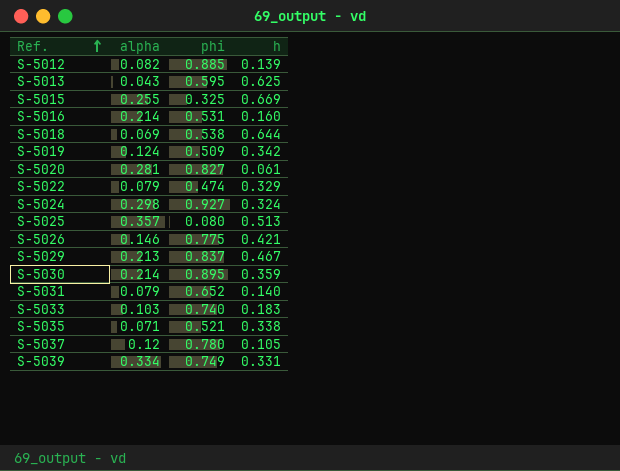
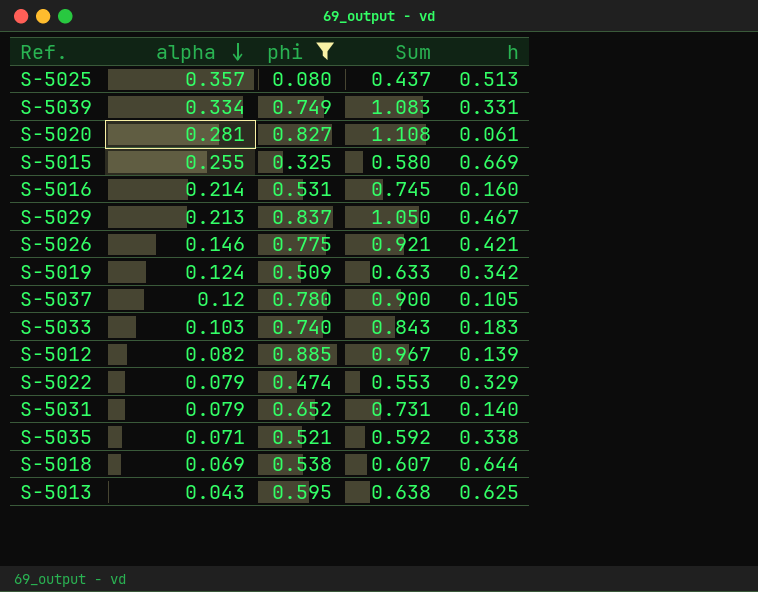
filter: none -> phi <= 0.885
row order: Ref. ascending -> alpha descending
column Sum | formula: none -> [alpha] + [phi]

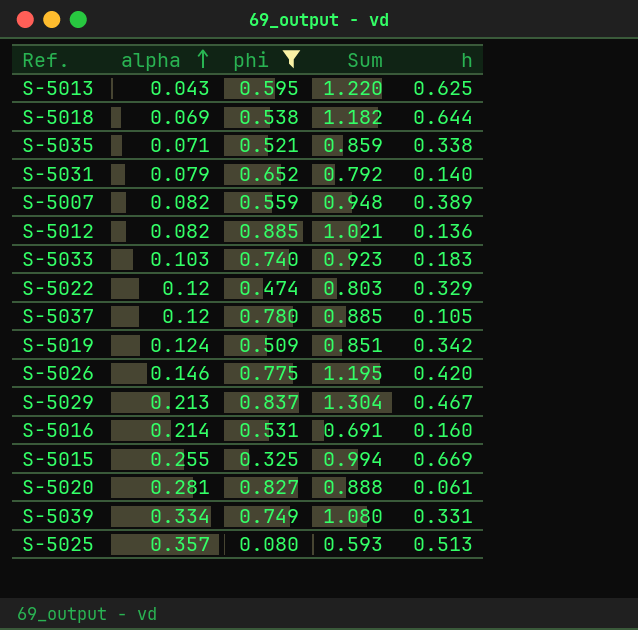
row order: alpha descending -> alpha ascending
column Sum | formula: [alpha] + [phi] -> [phi] + [h]
row S-5007: none -> 0.082 | 0.559 | 0.948 | 0.389
S-5012 | h: 0.139 -> 0.136
S-5022 | alpha: 0.079 -> 0.12
S-5026 | h: 0.421 -> 0.420

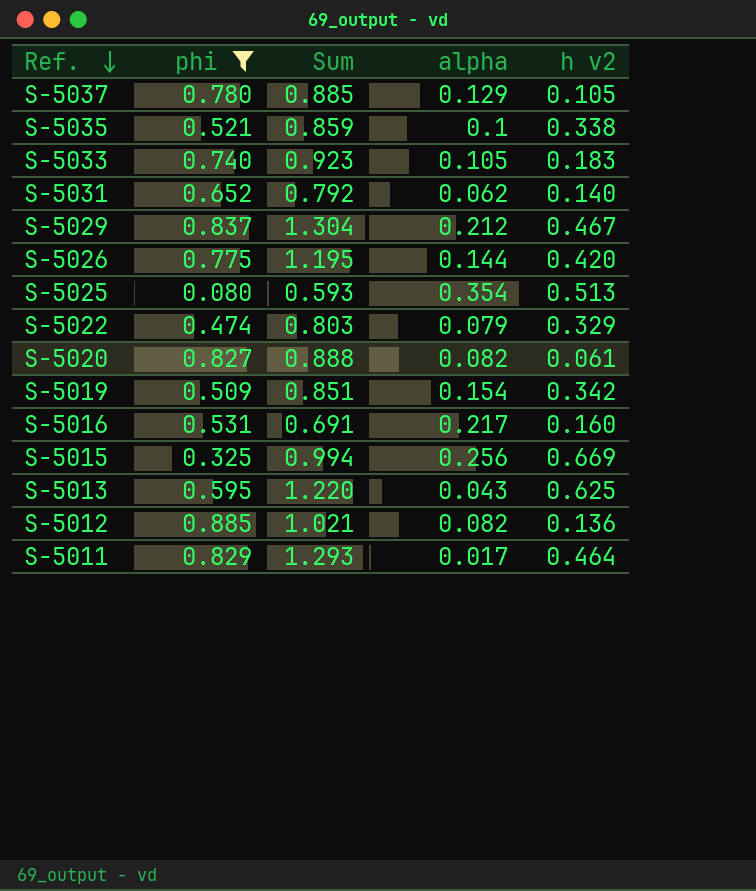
row order: alpha ascending -> Ref. descending
column alpha | position: 2 -> 4
column name: h -> h v2
row S-5018: 0.069 | 0.538 | 1.182 | 0.644 -> none
row S-5007: 0.082 | 0.559 | 0.948 | 0.389 -> none
row S-5039: 0.334 | 0.749 | 1.080 | 0.331 -> none
S-5037 | alpha: 0.12 -> 0.129
S-5035 | alpha: 0.071 -> 0.1
S-5033 | alpha: 0.103 -> 0.105
S-5031 | alpha: 0.079 -> 0.062
S-5029 | alpha: 0.213 -> 0.212
S-5026 | alpha: 0.146 -> 0.144
S-5025 | alpha: 0.357 -> 0.354
S-5022 | alpha: 0.12 -> 0.079
S-5020 | alpha: 0.281 -> 0.082
S-5019 | alpha: 0.124 -> 0.154
S-5016 | alpha: 0.214 -> 0.217
S-5015 | alpha: 0.255 -> 0.256
row S-5011: none -> 0.829 | 1.293 | 0.017 | 0.464

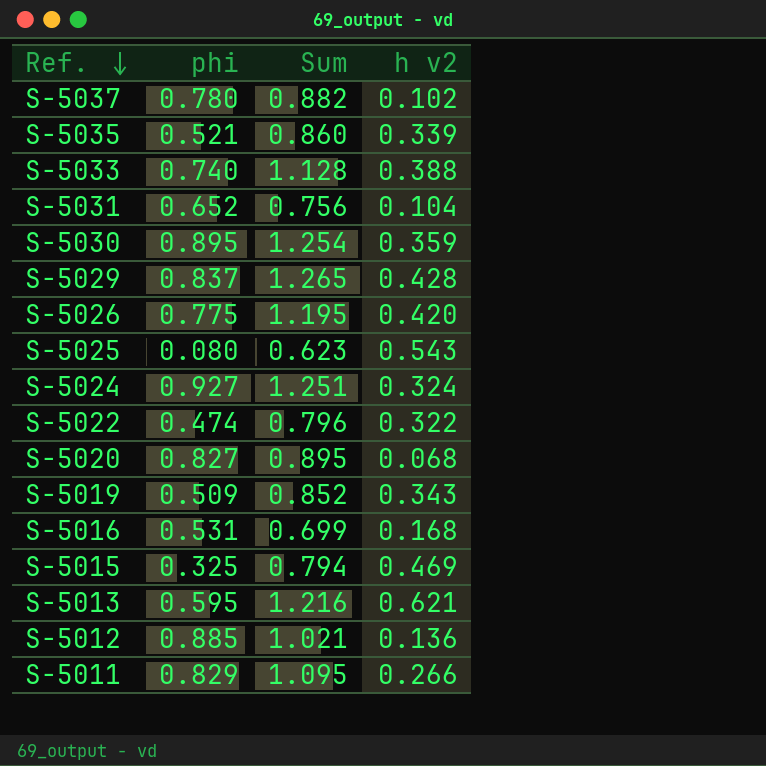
filter: phi <= 0.885 -> none
column alpha | position: 4 -> none
S-5037 | Sum: 0.885 -> 0.882
S-5037 | h v2: 0.105 -> 0.102
S-5035 | Sum: 0.859 -> 0.860
S-5035 | h v2: 0.338 -> 0.339
S-5033 | Sum: 0.923 -> 1.128
S-5033 | h v2: 0.183 -> 0.388
S-5031 | Sum: 0.792 -> 0.756
S-5031 | h v2: 0.140 -> 0.104
S-5029 | Sum: 1.304 -> 1.265
S-5029 | h v2: 0.467 -> 0.428
S-5025 | Sum: 0.593 -> 0.623
S-5025 | h v2: 0.513 -> 0.543
S-5022 | Sum: 0.803 -> 0.796
S-5022 | h v2: 0.329 -> 0.322
S-5020 | Sum: 0.888 -> 0.895
S-5020 | h v2: 0.061 -> 0.068
S-5019 | Sum: 0.851 -> 0.852
S-5019 | h v2: 0.342 -> 0.343
S-5016 | Sum: 0.691 -> 0.699
S-5016 | h v2: 0.160 -> 0.168
S-5015 | Sum: 0.994 -> 0.794
S-5015 | h v2: 0.669 -> 0.469
S-5013 | Sum: 1.220 -> 1.216
S-5013 | h v2: 0.625 -> 0.621
S-5011 | Sum: 1.293 -> 1.095
S-5011 | h v2: 0.464 -> 0.266

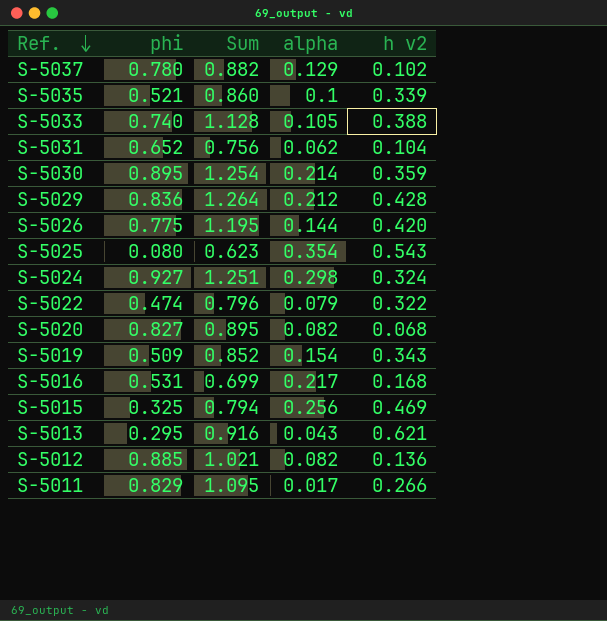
column alpha | position: none -> 4
S-5029 | phi: 0.837 -> 0.836
S-5029 | Sum: 1.265 -> 1.264
S-5013 | phi: 0.595 -> 0.295
S-5013 | Sum: 1.216 -> 0.916

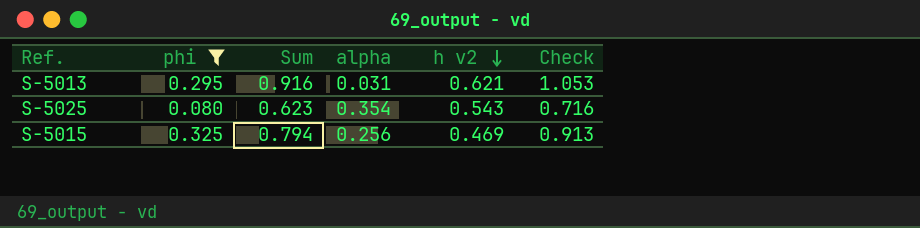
filter: none -> phi <= 0.325
row order: Ref. descending -> h v2 descending
column Check | formula: none -> [Sum] * 1.15
S-5013 | alpha: 0.043 -> 0.031

